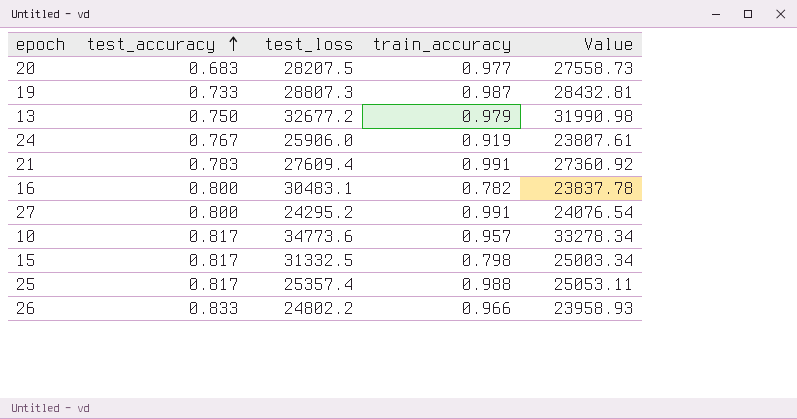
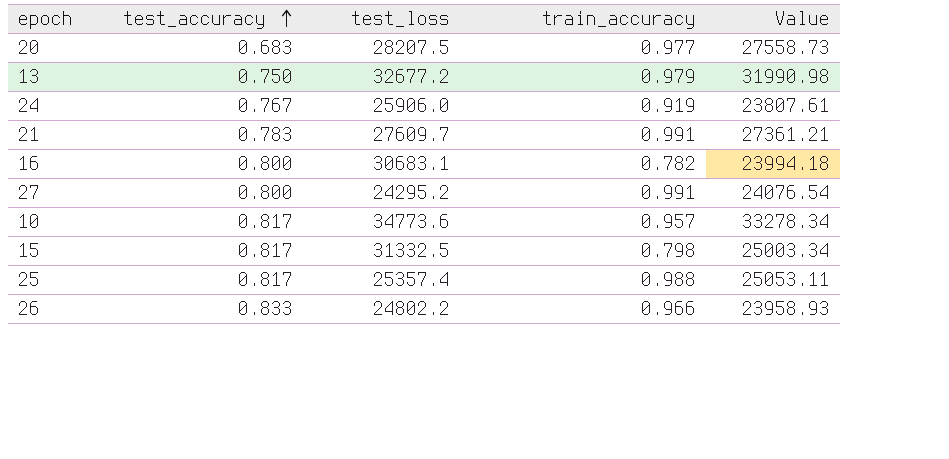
row 19: 0.733 | 28807.3 | 0.987 | 28432.81 -> none
21 | test_loss: 27609.4 -> 27609.7
21 | Value: 27360.92 -> 27361.21
16 | test_loss: 30483.1 -> 30683.1
16 | Value: 23837.78 -> 23994.18

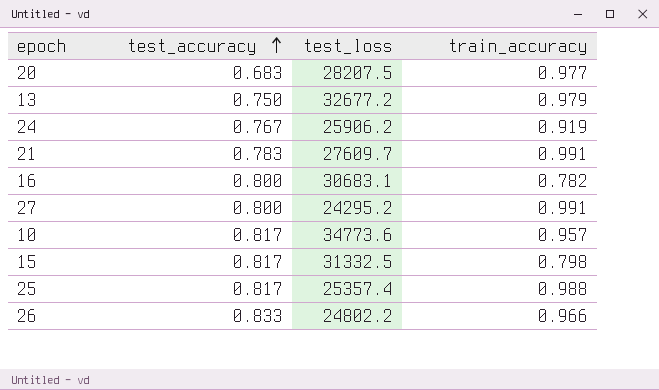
column Value | formula: [test_loss] * [train_accuracy] -> none
24 | test_loss: 25906.0 -> 25906.2

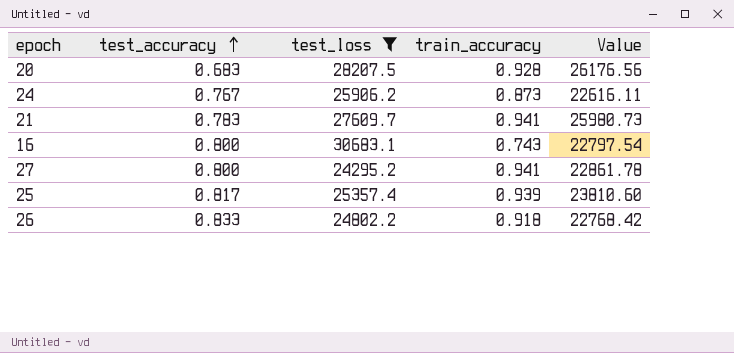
filter: none -> test_loss <= 30683.1
column Value | formula: none -> [test_loss] * [train_accuracy]
20 | train_accuracy: 0.977 -> 0.928
24 | train_accuracy: 0.919 -> 0.873
21 | train_accuracy: 0.991 -> 0.941
16 | train_accuracy: 0.782 -> 0.743
27 | train_accuracy: 0.991 -> 0.941
25 | train_accuracy: 0.988 -> 0.939
26 | train_accuracy: 0.966 -> 0.918

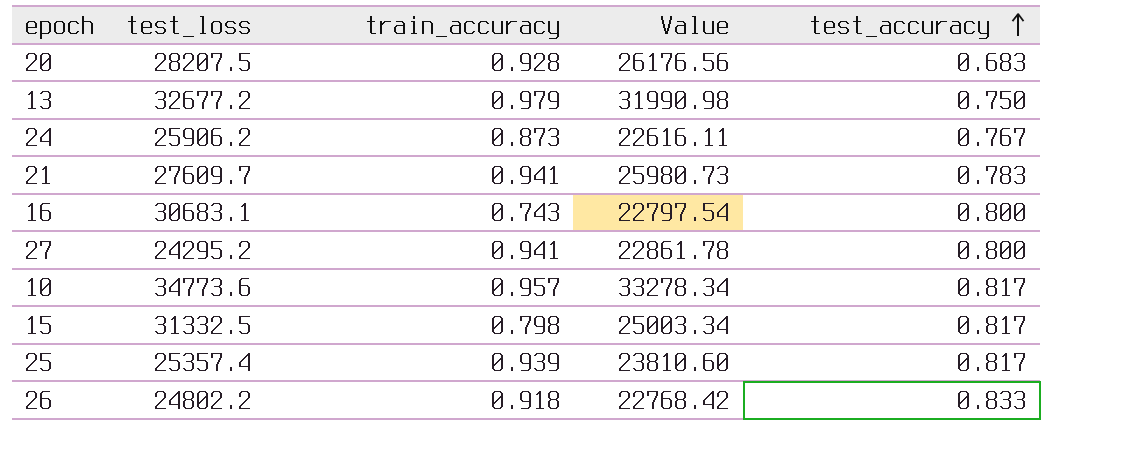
filter: test_loss <= 30683.1 -> none
column test_accuracy | position: 2 -> 5

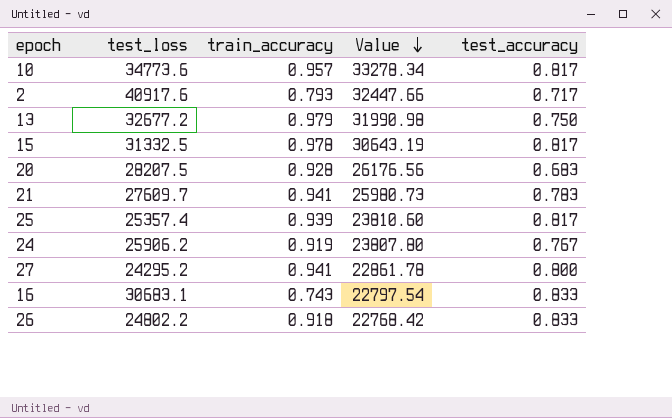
row order: test_accuracy ascending -> Value descending
row 2: none -> 40917.6 | 0.793 | 32447.66 | 0.717
15 | train_accuracy: 0.798 -> 0.978
15 | Value: 25003.34 -> 30643.19
24 | train_accuracy: 0.873 -> 0.919
24 | Value: 22616.11 -> 23807.80
16 | test_accuracy: 0.800 -> 0.833

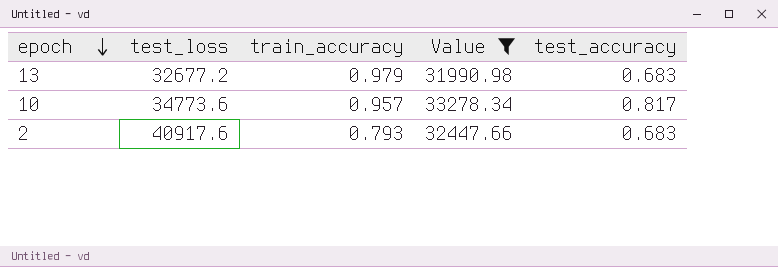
filter: none -> Value >= 31990.98
row order: Value descending -> epoch descending
13 | test_accuracy: 0.750 -> 0.683
2 | test_accuracy: 0.717 -> 0.683

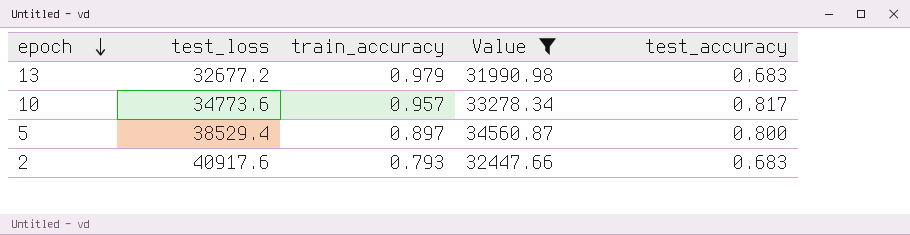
row 5: none -> 38529.4 | 0.897 | 34560.87 | 0.800

